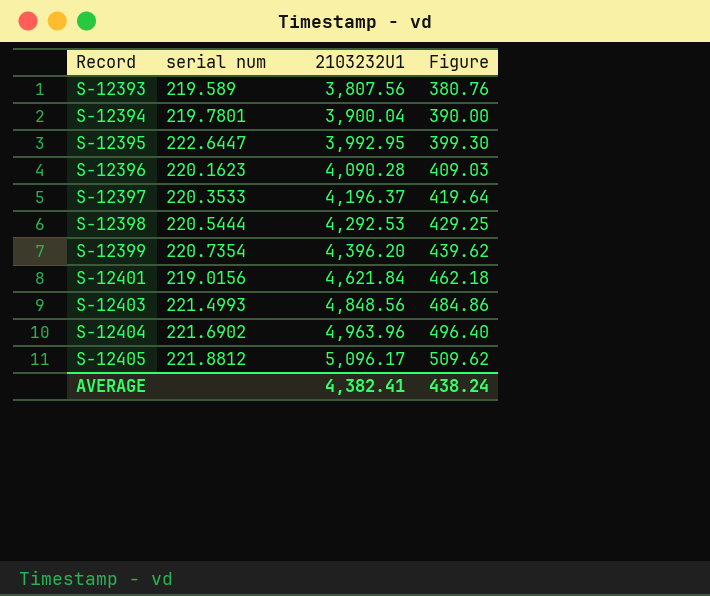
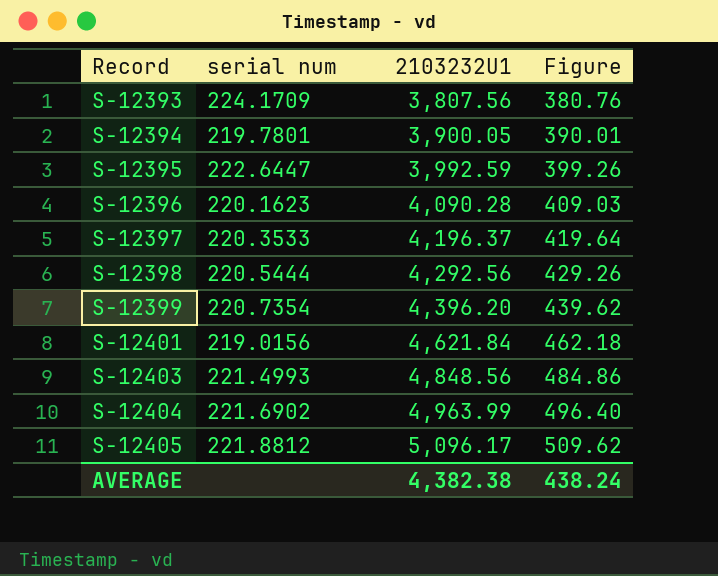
S-12393 | serial num: 219.589 -> 224.1709
S-12394 | 2103232U1: 3,900.04 -> 3,900.05
S-12394 | Figure: 390.00 -> 390.01
S-12395 | 2103232U1: 3,992.95 -> 3,992.59
S-12395 | Figure: 399.30 -> 399.26
S-12398 | 2103232U1: 4,292.53 -> 4,292.56
S-12398 | Figure: 429.25 -> 429.26
S-12404 | 2103232U1: 4,963.96 -> 4,963.99
AVERAGE | 2103232U1: 4,382.41 -> 4,382.38

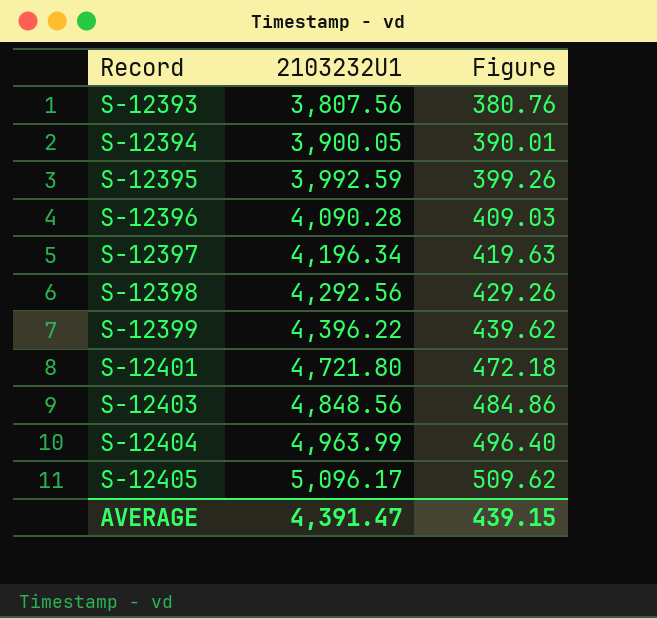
column serial num | position: 2 -> none
S-12397 | 2103232U1: 4,196.37 -> 4,196.34
S-12397 | Figure: 419.64 -> 419.63
S-12399 | 2103232U1: 4,396.20 -> 4,396.22
S-12401 | 2103232U1: 4,621.84 -> 4,721.80
S-12401 | Figure: 462.18 -> 472.18
AVERAGE | 2103232U1: 4,382.38 -> 4,391.47
AVERAGE | Figure: 438.24 -> 439.15

